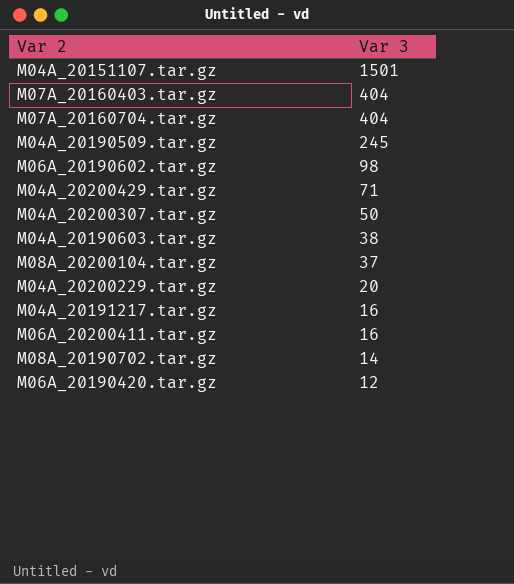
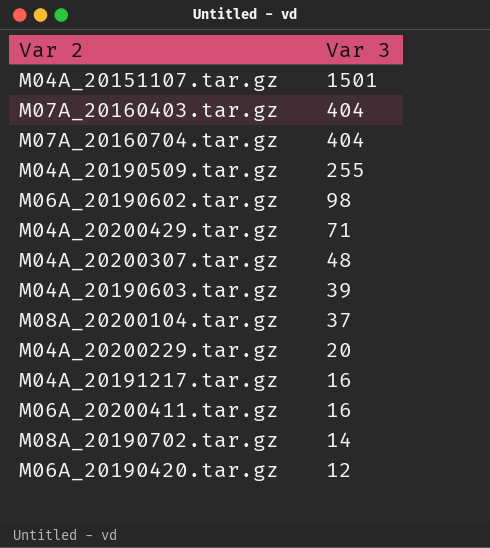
M04A_20190509.tar.gz | Var 3: 245 -> 255
M04A_20200307.tar.gz | Var 3: 50 -> 48
M04A_20190603.tar.gz | Var 3: 38 -> 39

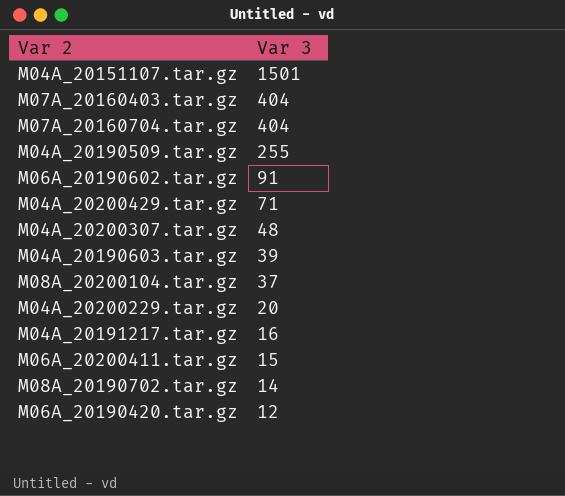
M06A_20190602.tar.gz | Var 3: 98 -> 91
M06A_20200411.tar.gz | Var 3: 16 -> 15

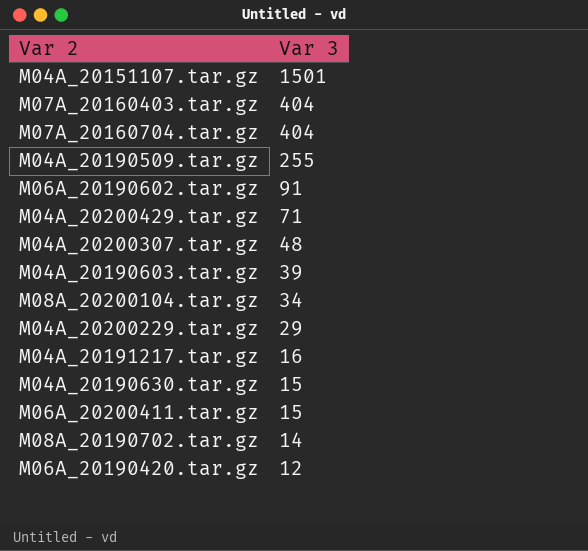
M08A_20200104.tar.gz | Var 3: 37 -> 34
M04A_20200229.tar.gz | Var 3: 20 -> 29
row M04A_20190630.tar.gz: none -> 15

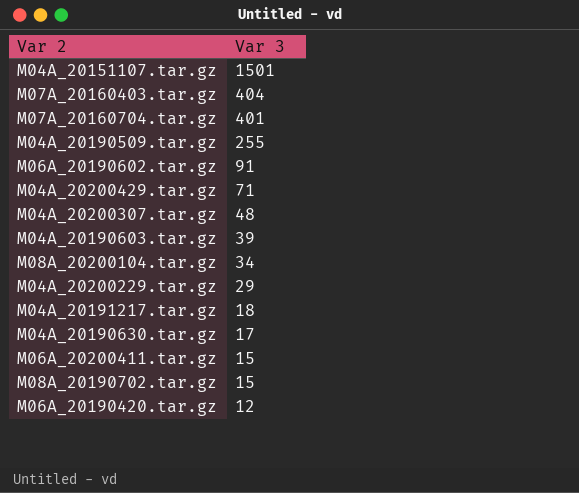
M07A_20160704.tar.gz | Var 3: 404 -> 401
M04A_20191217.tar.gz | Var 3: 16 -> 18
M04A_20190630.tar.gz | Var 3: 15 -> 17
M08A_20190702.tar.gz | Var 3: 14 -> 15

